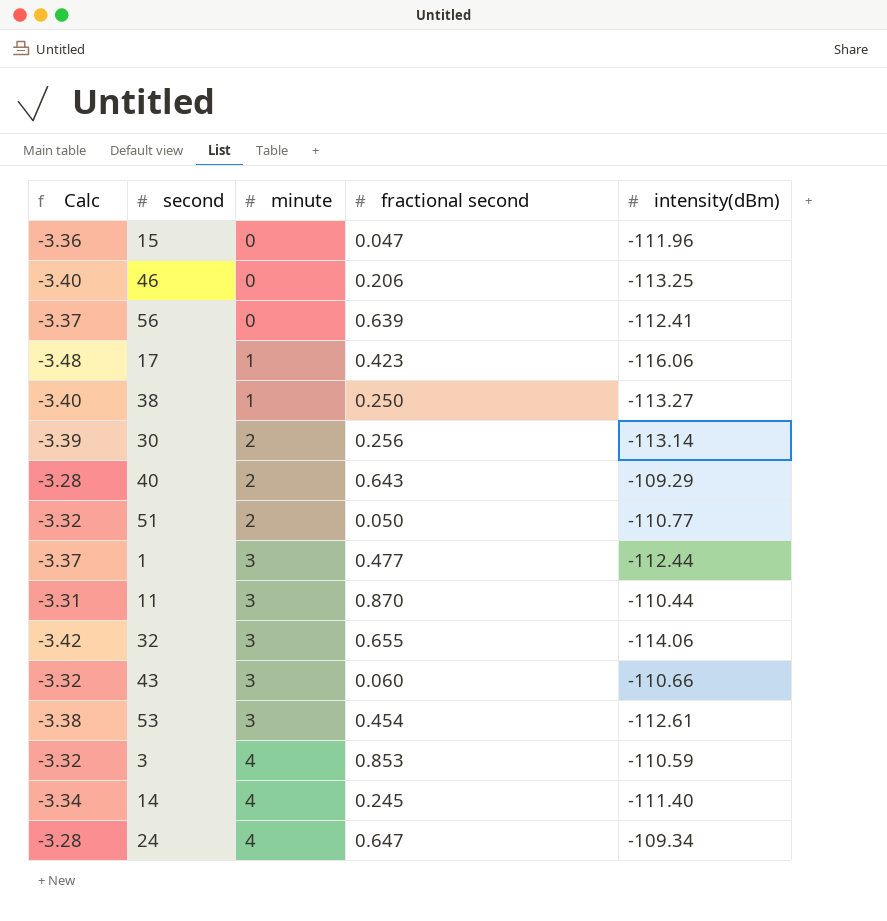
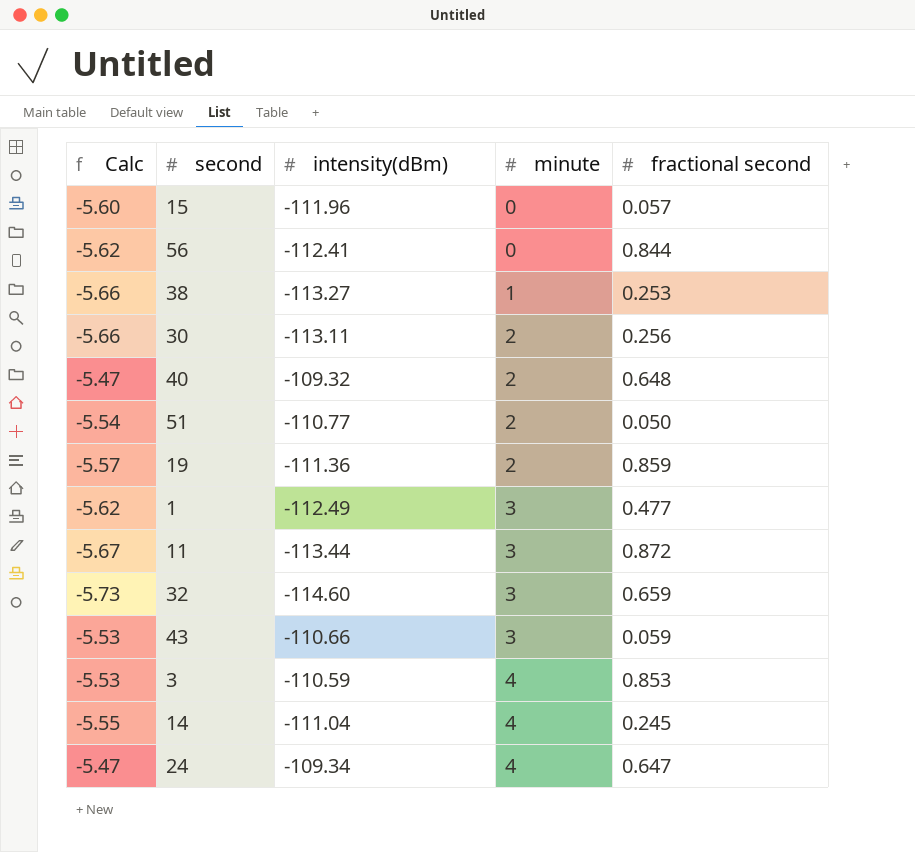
column Calc | formula: [intensity(dBm)] * 0.03 -> [intensity(dBm)] * 0.05
column intensity(dBm) | position: 5 -> 3
row 46: -3.40 | 0 | 0.206 | -113.25 -> none
row 17: -3.48 | 1 | 0.423 | -116.06 -> none
row 53: -3.38 | 3 | 0.454 | -112.61 -> none
15 | fractional second: 0.047 -> 0.057
56 | fractional second: 0.639 -> 0.844
38 | fractional second: 0.250 -> 0.253
30 | intensity(dBm): -113.14 -> -113.11
40 | intensity(dBm): -109.29 -> -109.32
40 | fractional second: 0.643 -> 0.648
row 19: none -> -5.57 | -111.36 | 2 | 0.859
1 | intensity(dBm): -112.44 -> -112.49
11 | intensity(dBm): -110.44 -> -113.44
11 | fractional second: 0.870 -> 0.872
32 | intensity(dBm): -114.06 -> -114.60
32 | fractional second: 0.655 -> 0.659
43 | fractional second: 0.060 -> 0.059
14 | intensity(dBm): -111.40 -> -111.04

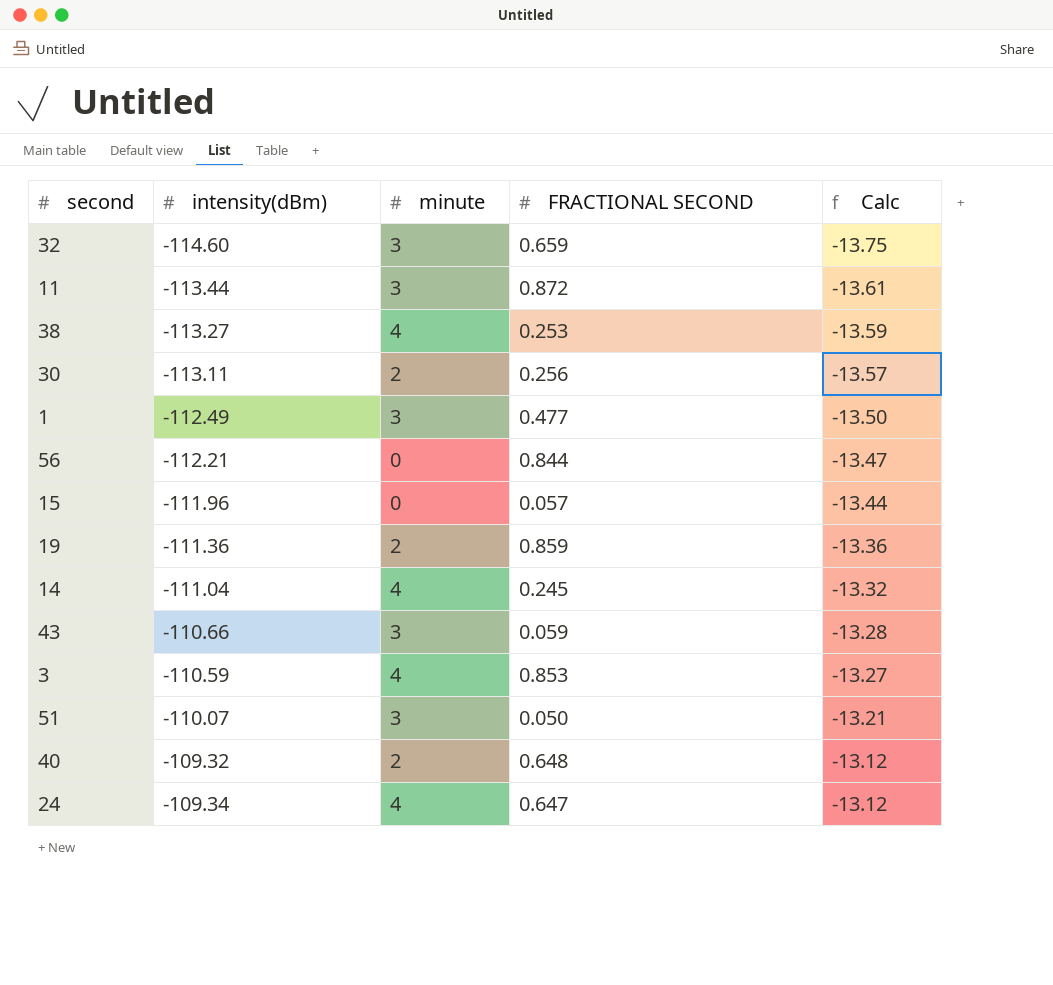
row order: minute ascending -> Calc ascending
column name: fractional second -> FRACTIONAL SECOND
column Calc | formula: [intensity(dBm)] * 0.05 -> [intensity(dBm)] * 0.12
column Calc | position: 1 -> 5
38 | minute: 1 -> 4
56 | intensity(dBm): -112.41 -> -112.21
51 | intensity(dBm): -110.77 -> -110.07
51 | minute: 2 -> 3

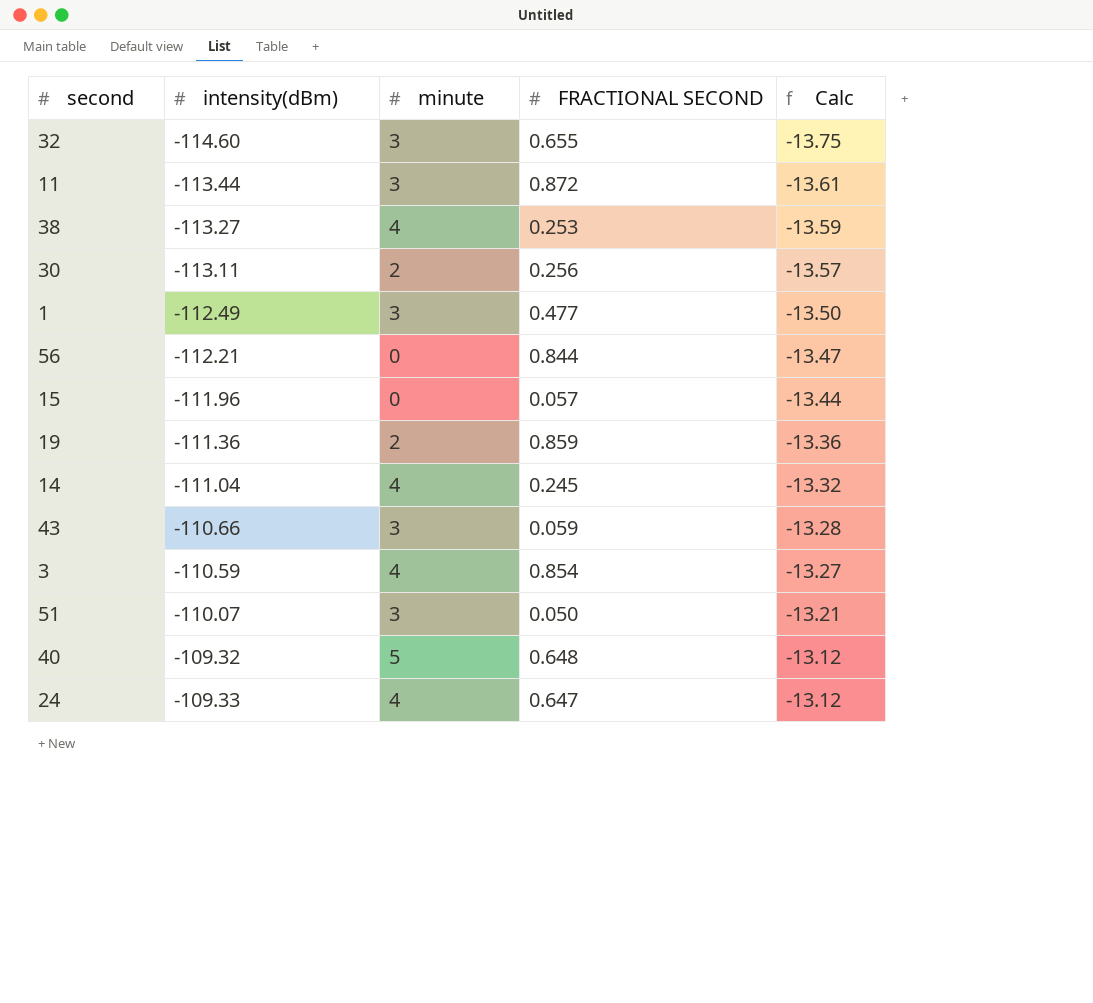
32 | FRACTIONAL SECOND: 0.659 -> 0.655
3 | FRACTIONAL SECOND: 0.853 -> 0.854
40 | minute: 2 -> 5
24 | intensity(dBm): -109.34 -> -109.33

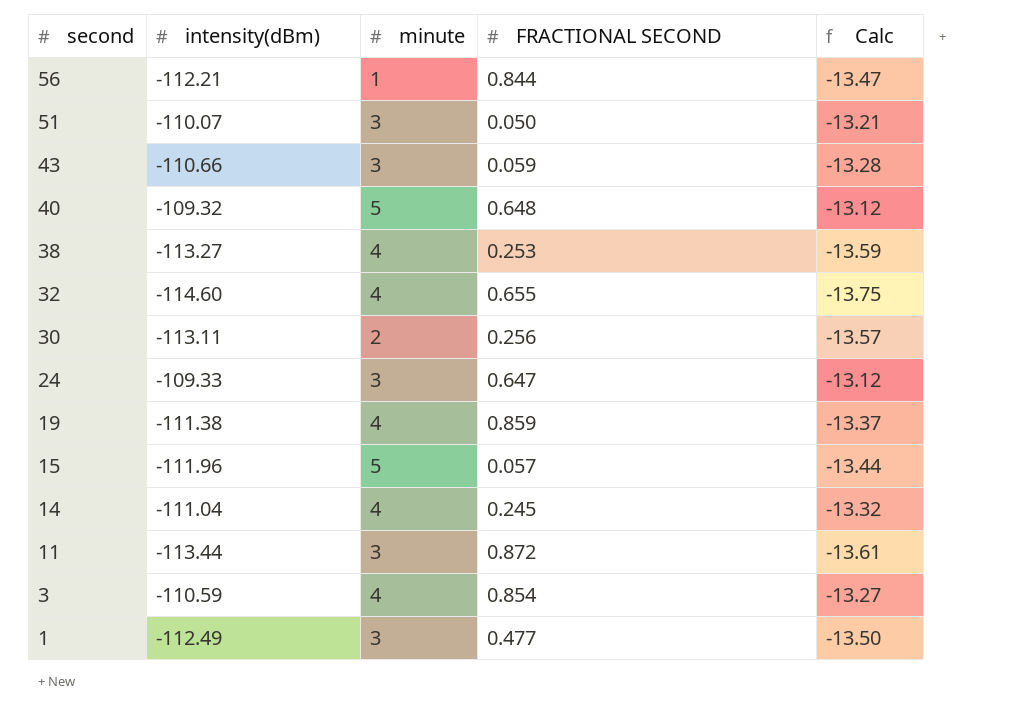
row order: Calc ascending -> second descending
56 | minute: 0 -> 1
32 | minute: 3 -> 4
24 | minute: 4 -> 3
19 | intensity(dBm): -111.36 -> -111.38
19 | minute: 2 -> 4
19 | Calc: -13.36 -> -13.37
15 | minute: 0 -> 5

